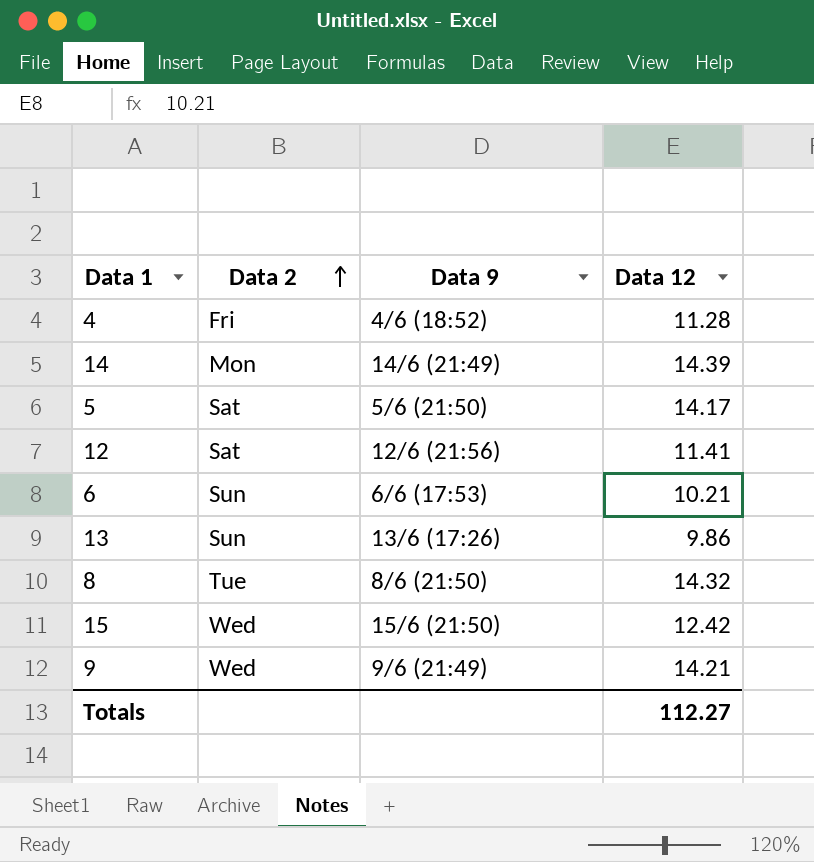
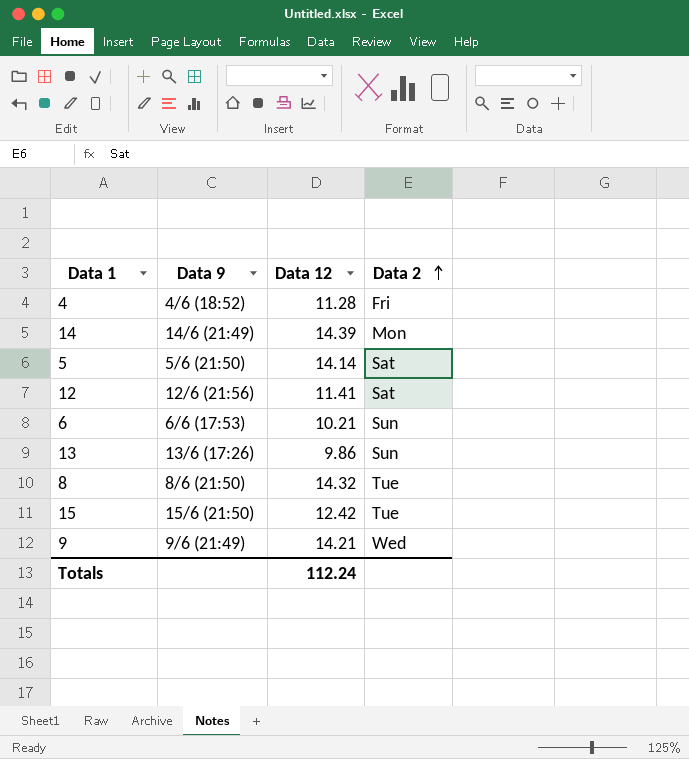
column Data 2 | position: 2 -> 4
5 | Data 12: 14.17 -> 14.14
15 | Data 2: Wed -> Tue
Totals | Data 12: 112.27 -> 112.24

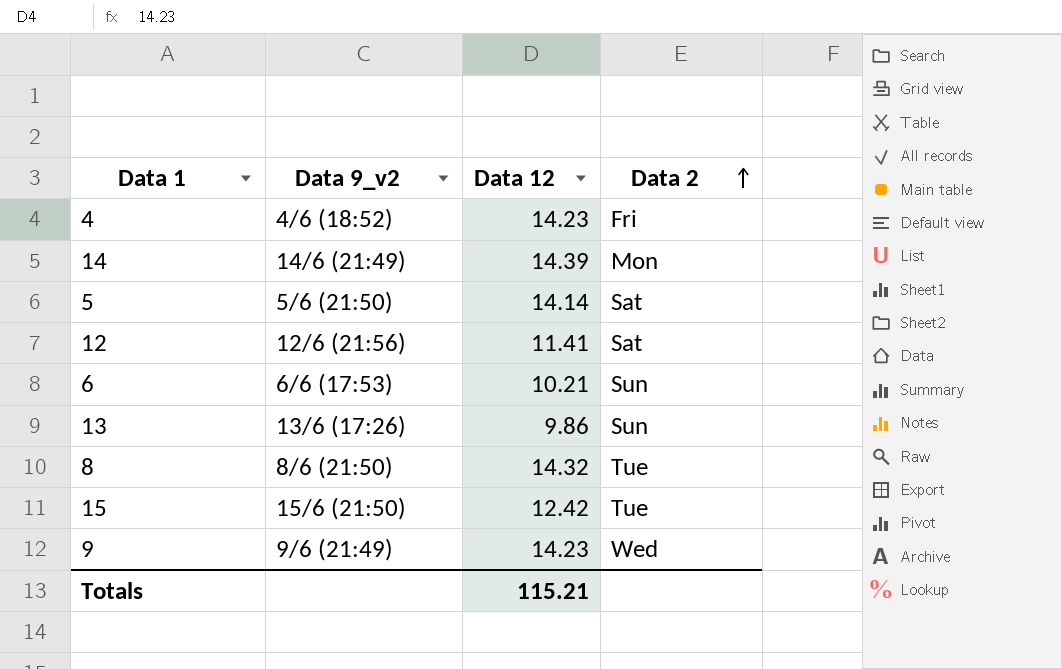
column name: Data 9 -> Data 9_v2
4 | Data 12: 11.28 -> 14.23
9 | Data 12: 14.21 -> 14.23
Totals | Data 12: 112.24 -> 115.21

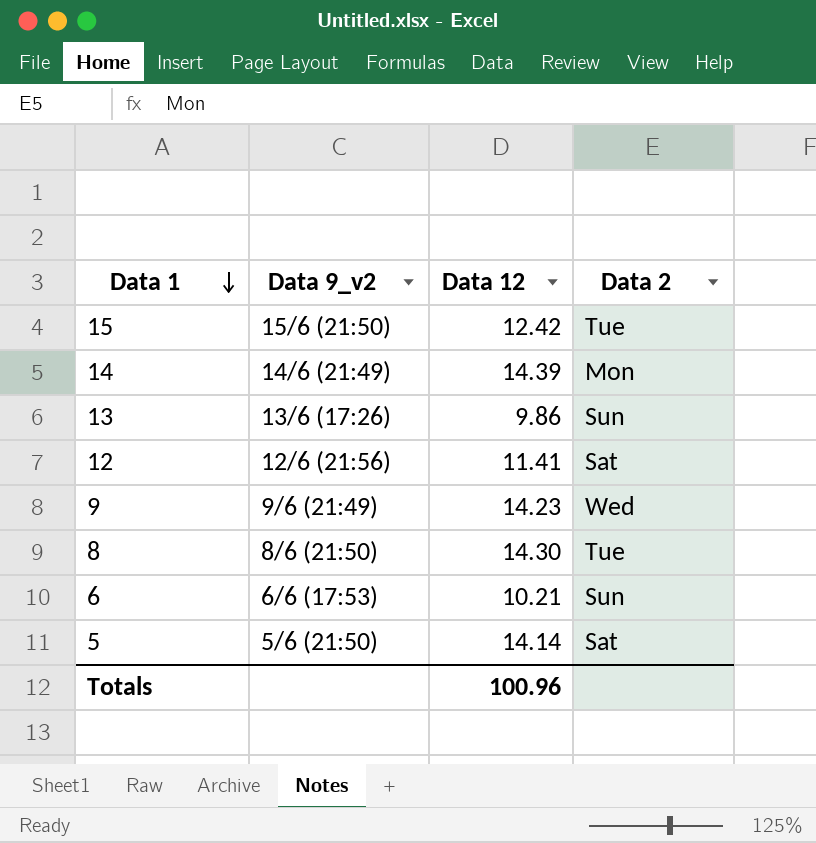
row order: Data 2 ascending -> Data 1 descending
row 4: 4/6 (18:52) | 14.23 | Fri -> none
8 | Data 12: 14.32 -> 14.30
Totals | Data 12: 115.21 -> 100.96

